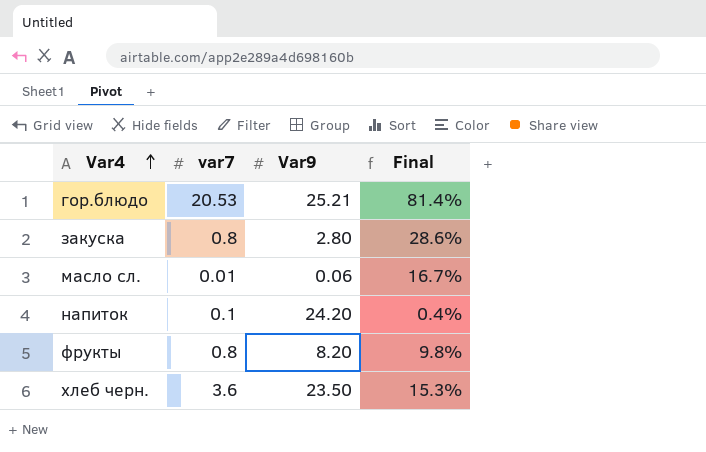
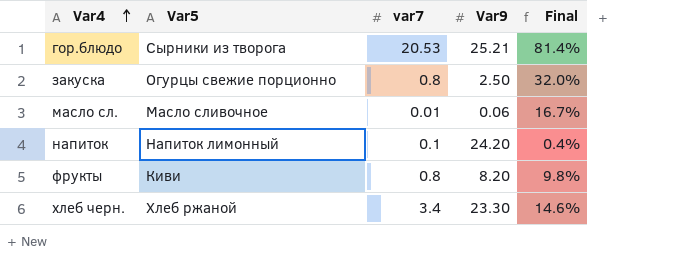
column Var5 | position: none -> 2
закуска | Var9: 2.80 -> 2.50
закуска | Final: 28.6% -> 32.0%
хлеб черн. | var7: 3.6 -> 3.4
хлеб черн. | Var9: 23.50 -> 23.30
хлеб черн. | Final: 15.3% -> 14.6%

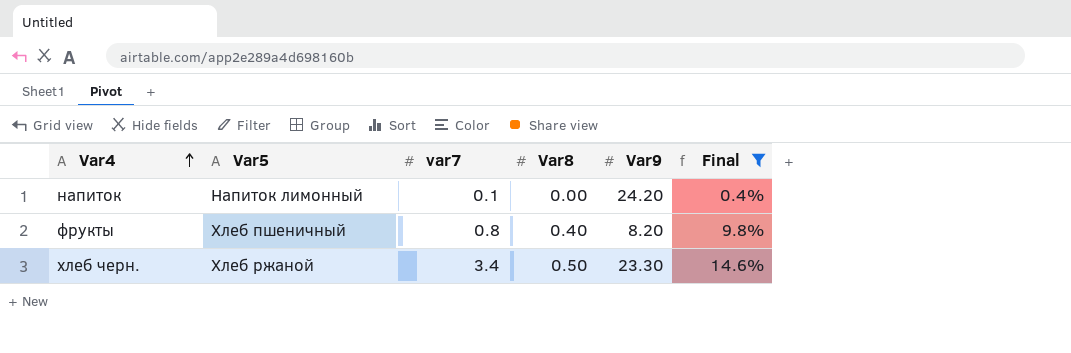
filter: none -> Final <= 14.6%
column Var8 | position: none -> 4
фрукты | Var5: Киви -> Хлеб пшеничный

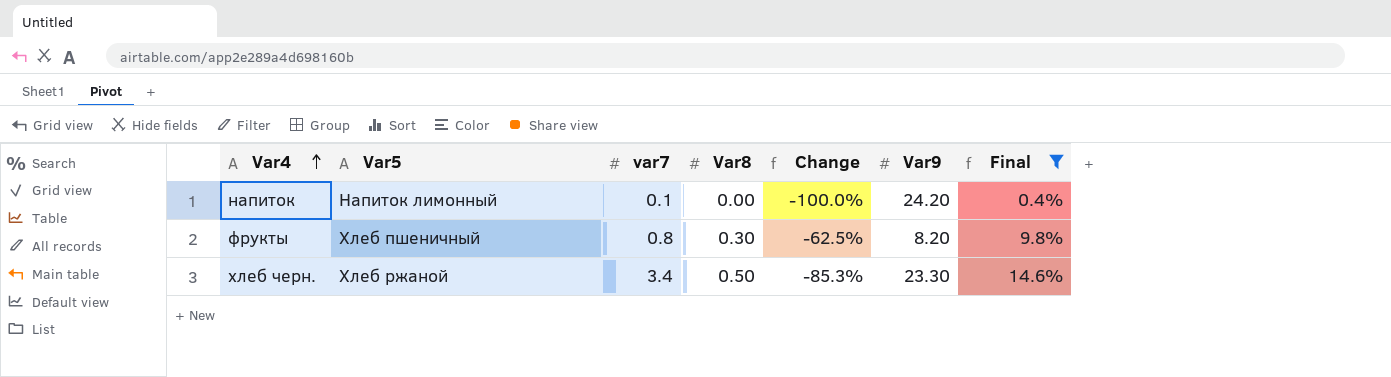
column Change | formula: none -> ([Var8] - [var7]) / [var7]
фрукты | Var8: 0.40 -> 0.30

